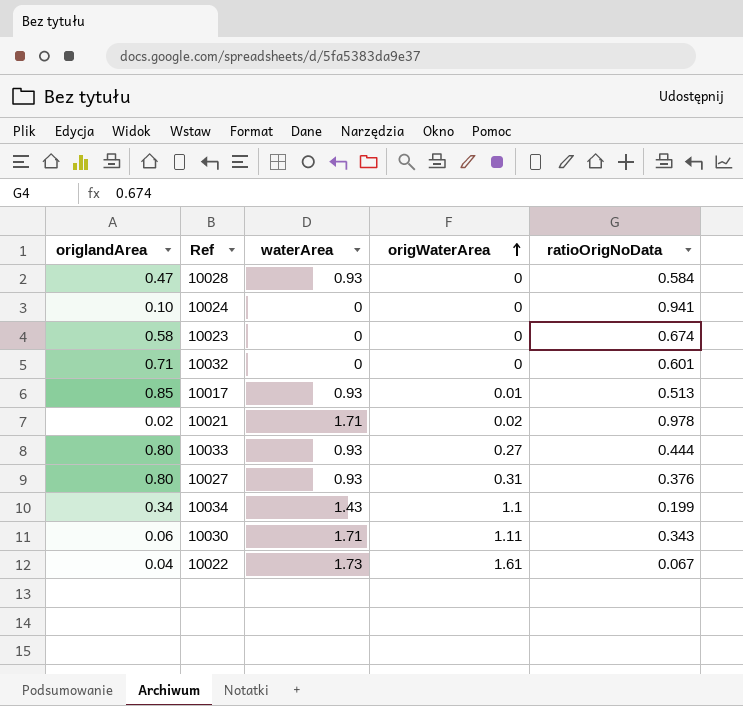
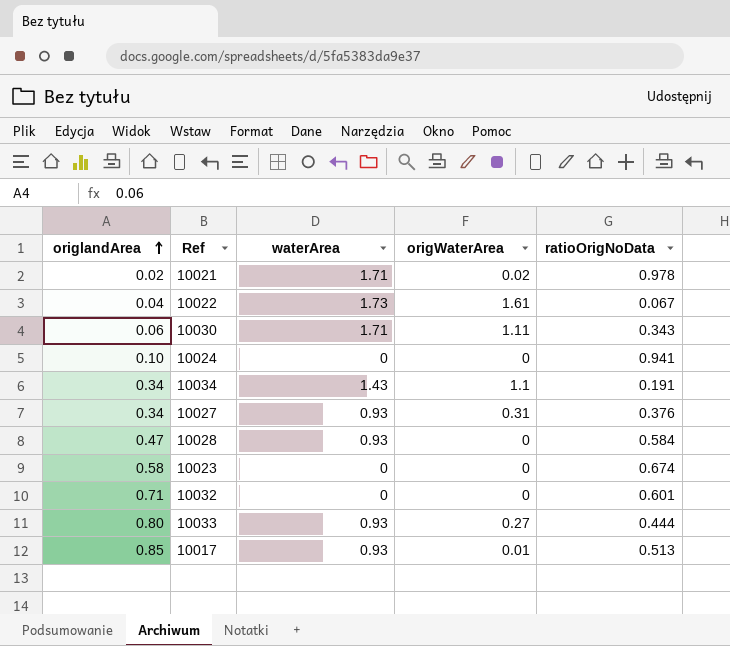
row order: origWaterArea ascending -> origlandArea ascending
10034 | ratioOrigNoData: 0.199 -> 0.191
10027 | origlandArea: 0.80 -> 0.34

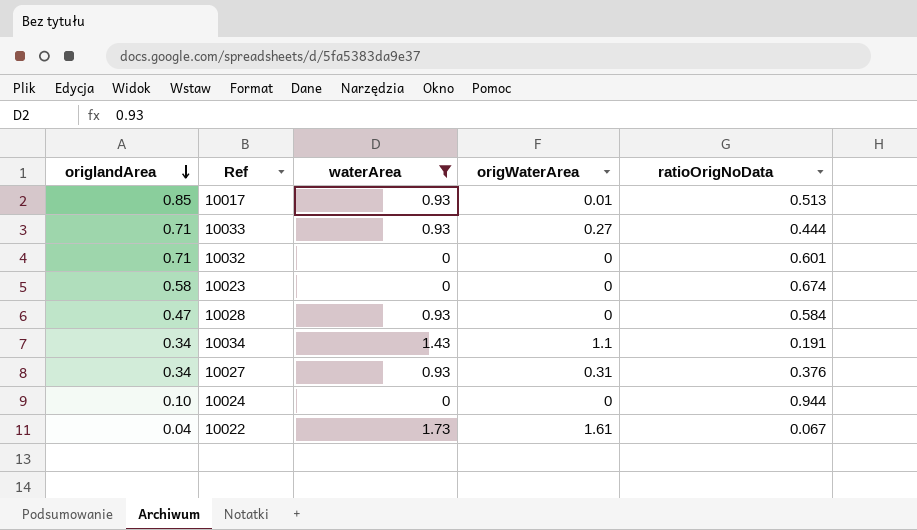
filter: none -> waterArea != 1.71
row order: origlandArea ascending -> origlandArea descending
10033 | origlandArea: 0.80 -> 0.71
10024 | ratioOrigNoData: 0.941 -> 0.944

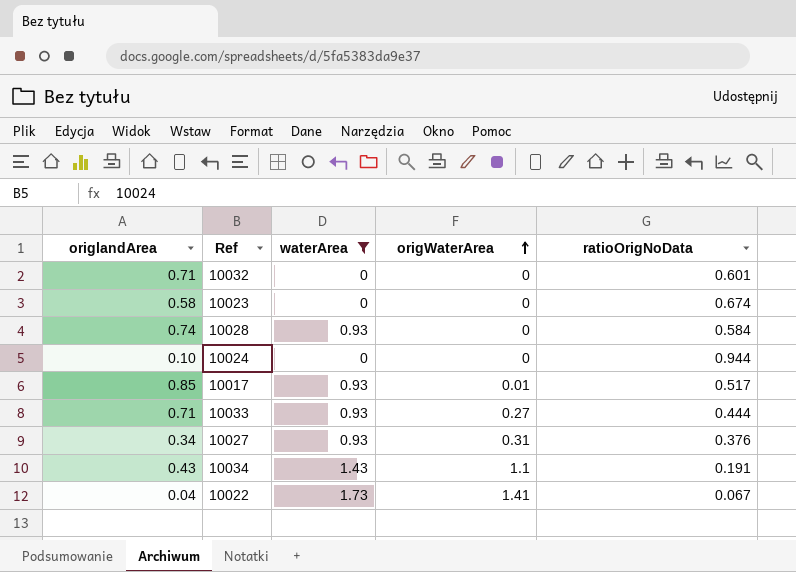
row order: origlandArea descending -> origWaterArea ascending
10028 | origlandArea: 0.47 -> 0.74
10017 | ratioOrigNoData: 0.513 -> 0.517
10034 | origlandArea: 0.34 -> 0.43
10022 | origWaterArea: 1.61 -> 1.41

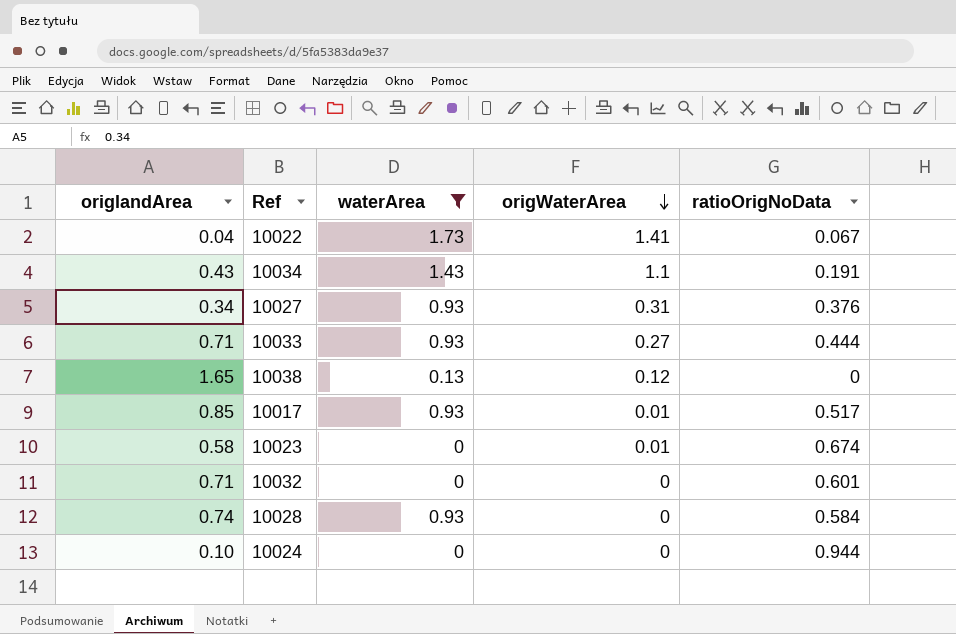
row order: origWaterArea ascending -> origWaterArea descending
row 10038: none -> 1.65 | 0.13 | 0.12 | 0
10023 | origWaterArea: 0 -> 0.01

